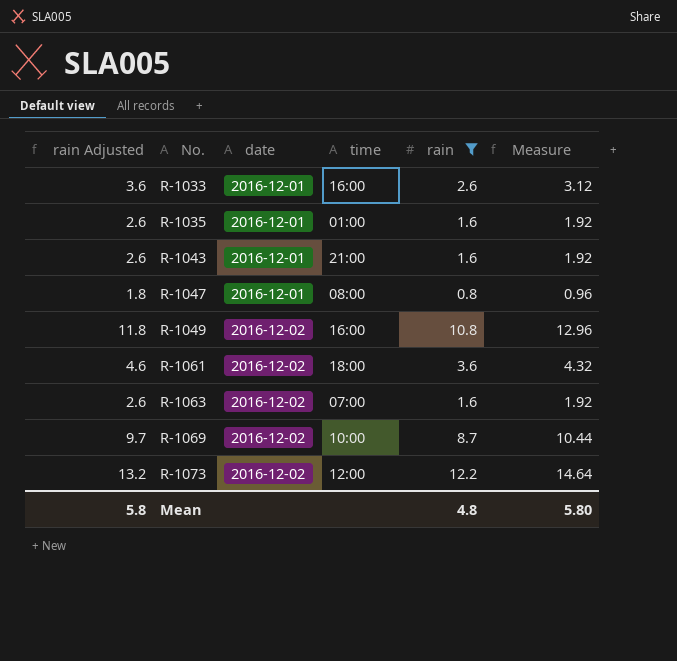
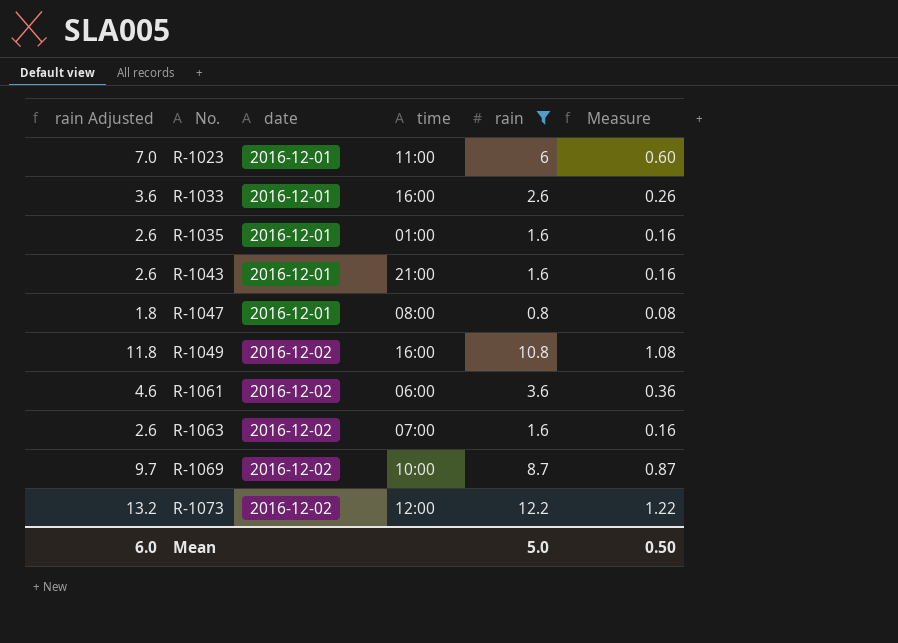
column Measure | formula: [rain] * 1.2 -> [rain] * 0.1
row R-1023: none -> 7.0 | 2016-12-01 | 11:00 | 6 | 0.60
R-1061 | time: 18:00 -> 06:00
Mean | rain Adjusted: 5.8 -> 6.0
Mean | rain: 4.8 -> 5.0
Mean | Measure: 5.80 -> 0.50

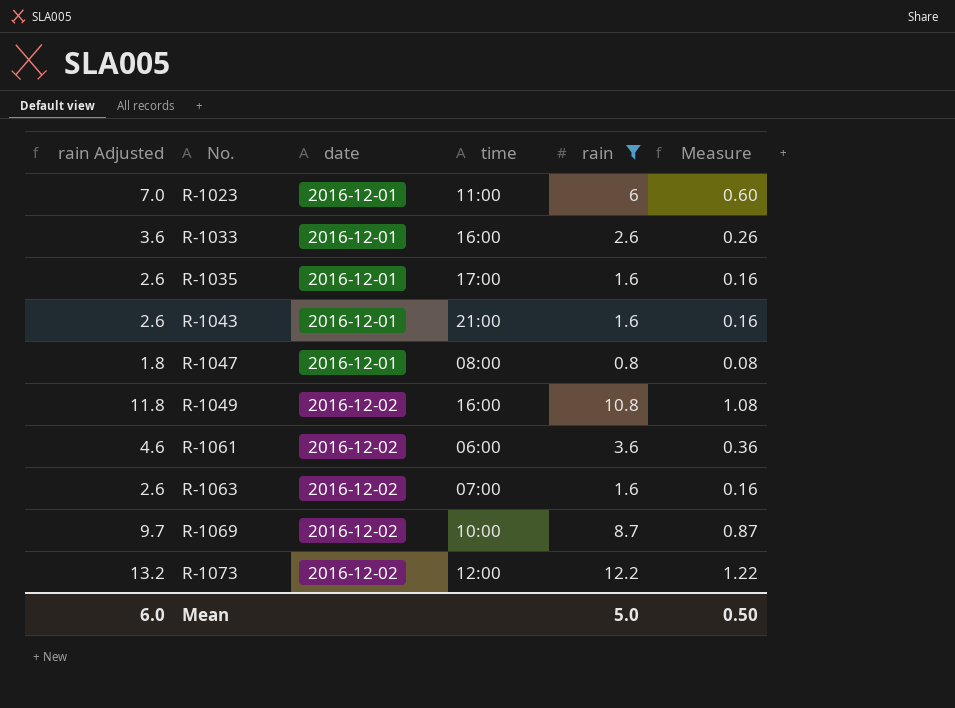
R-1035 | time: 01:00 -> 17:00

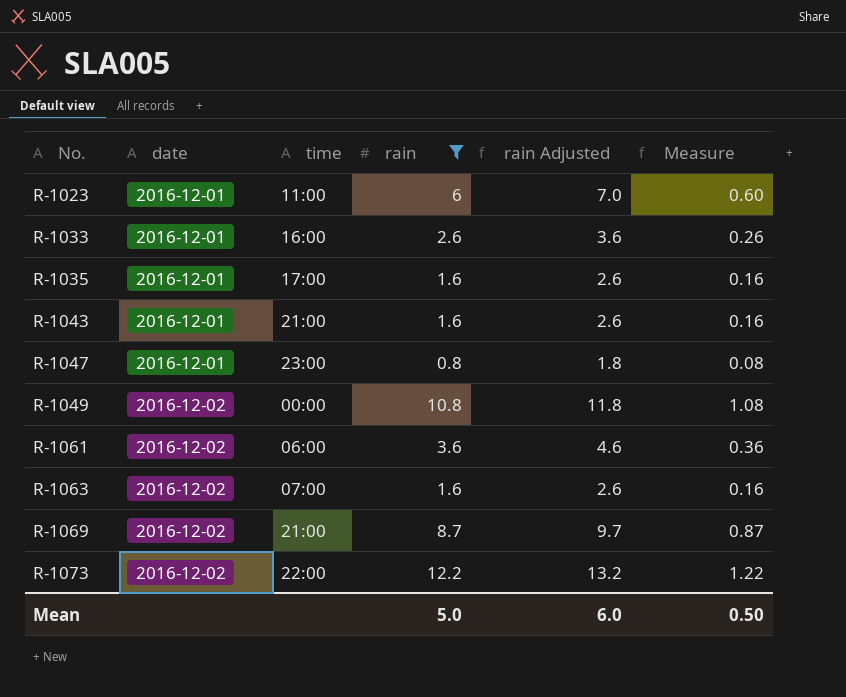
column rain Adjusted | position: 1 -> 5
R-1047 | time: 08:00 -> 23:00
R-1049 | time: 16:00 -> 00:00
R-1069 | time: 10:00 -> 21:00
R-1073 | time: 12:00 -> 22:00

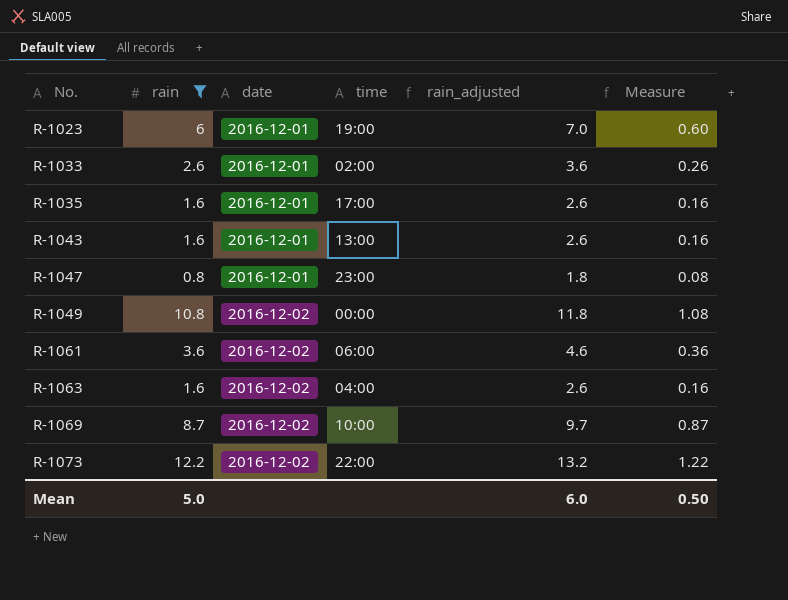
column rain | position: 4 -> 2
column name: rain Adjusted -> rain_adjusted
R-1023 | time: 11:00 -> 19:00
R-1033 | time: 16:00 -> 02:00
R-1043 | time: 21:00 -> 13:00
R-1063 | time: 07:00 -> 04:00
R-1069 | time: 21:00 -> 10:00

